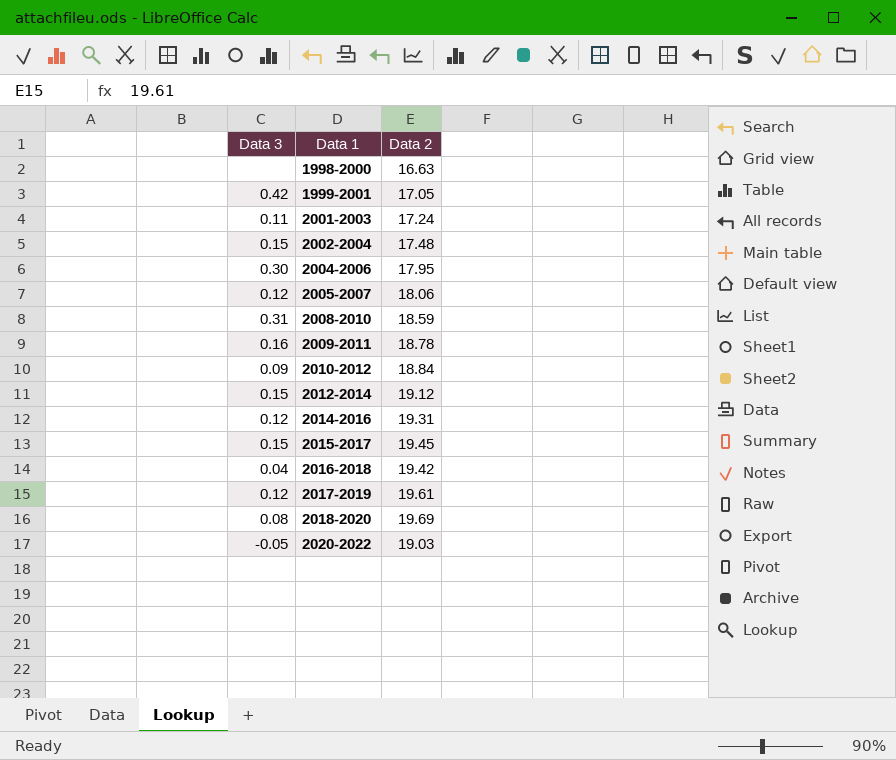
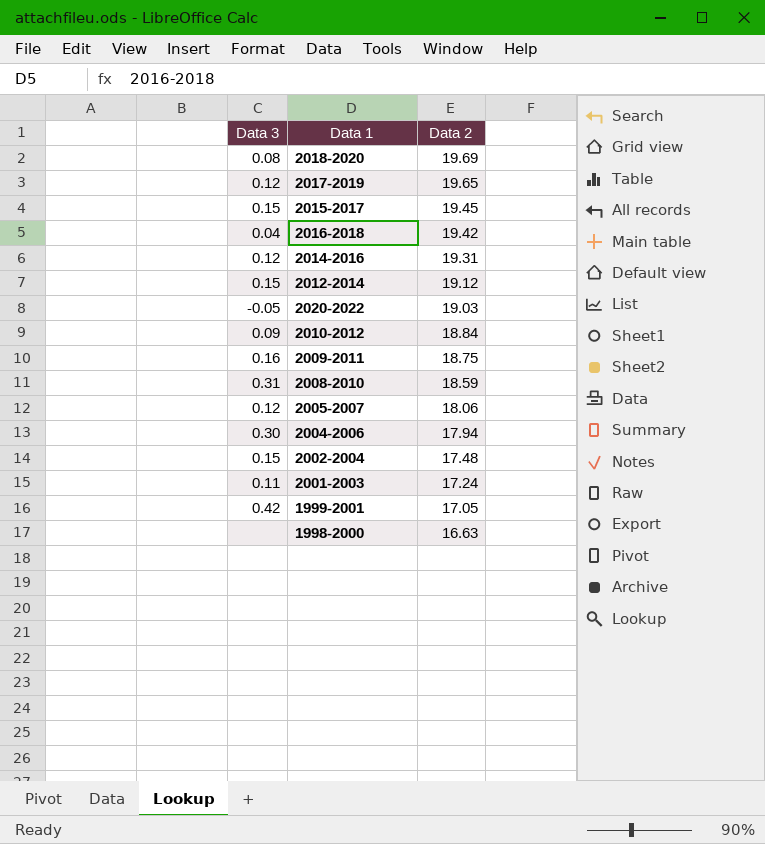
row order: Data 1 ascending -> Data 2 descending
2017-2019 | Data 2: 19.61 -> 19.65
2009-2011 | Data 2: 18.78 -> 18.75
2004-2006 | Data 2: 17.95 -> 17.94

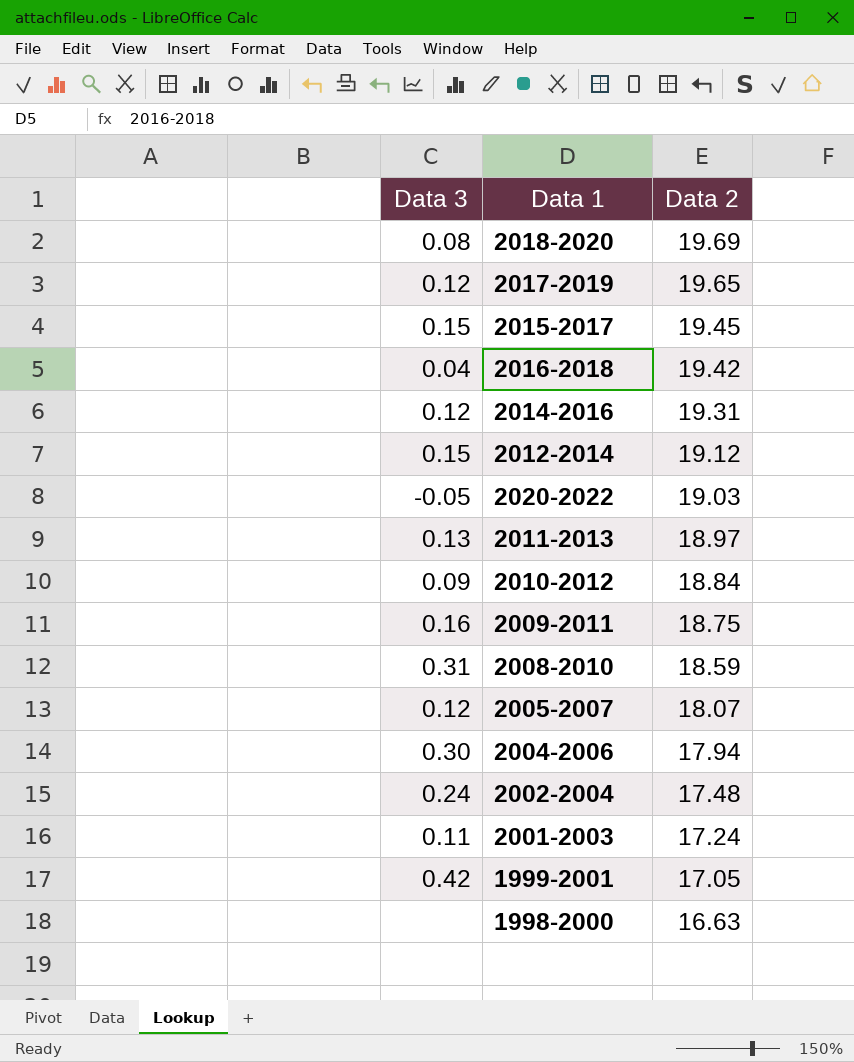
row 2011-2013: none -> 0.13 | 18.97
2005-2007 | Data 2: 18.06 -> 18.07
2002-2004 | Data 3: 0.15 -> 0.24

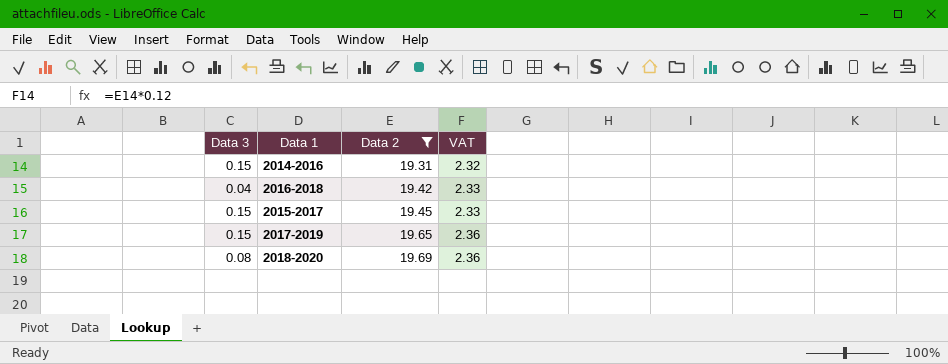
filter: none -> Data 2 >= 19.31
row order: Data 2 descending -> Data 2 ascending
column VAT | formula: none -> [Data 2] * 0.12
2014-2016 | Data 3: 0.12 -> 0.15
2017-2019 | Data 3: 0.12 -> 0.15

